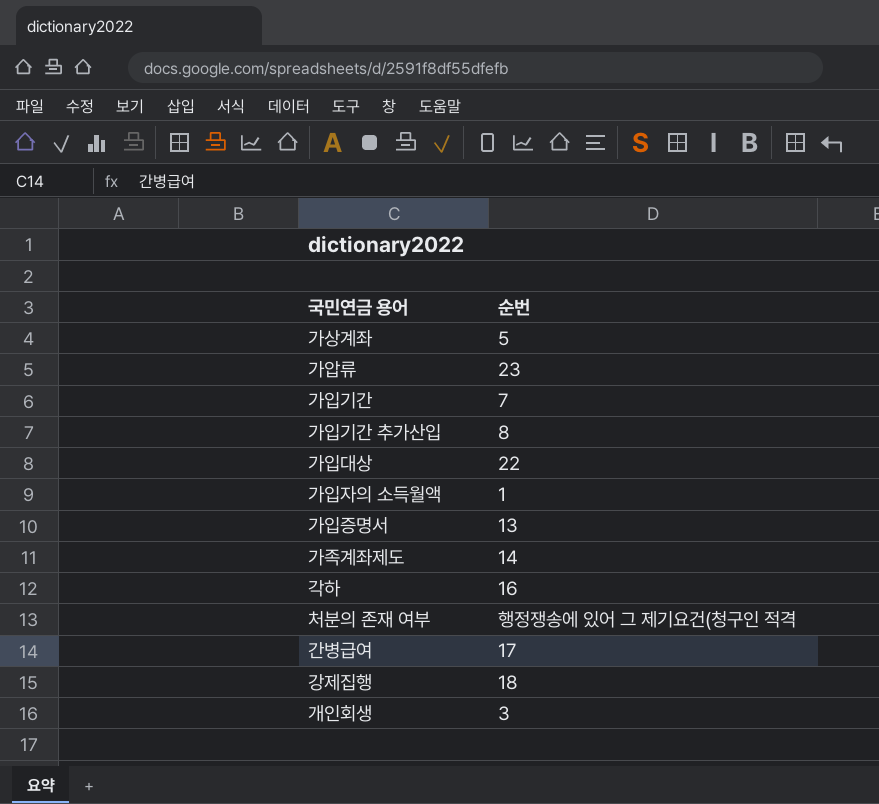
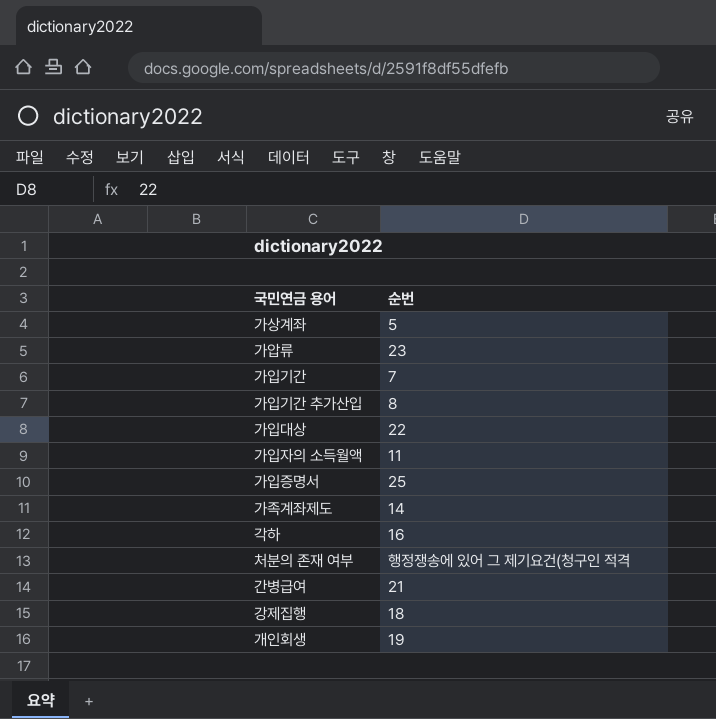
가입자의 소득월액 | 순번: 1 -> 11
가입증명서 | 순번: 13 -> 25
간병급여 | 순번: 17 -> 21
개인회생 | 순번: 3 -> 19

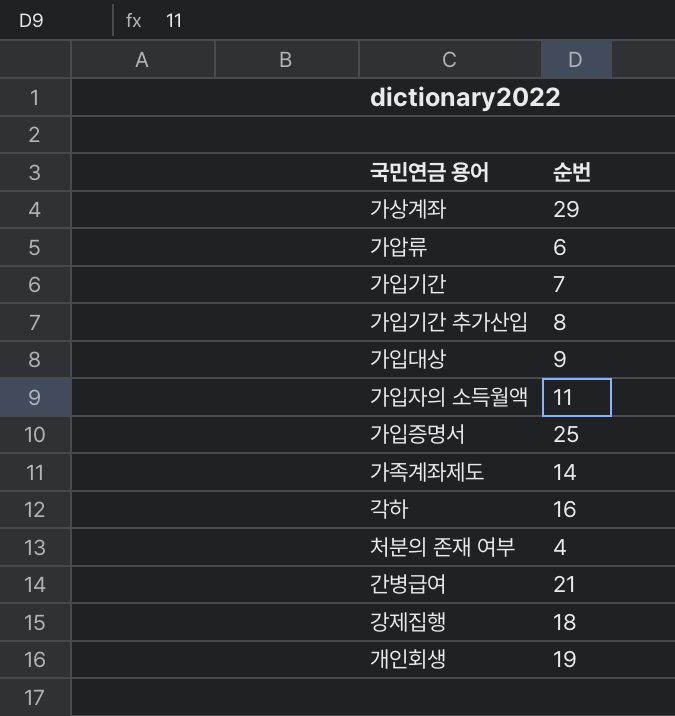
가상계좌 | 순번: 5 -> 29
가압류 | 순번: 23 -> 6
가입대상 | 순번: 22 -> 9
처분의 존재 여부 | 순번: 행정쟁송에 있어 그 제기요건(청구인 적격 -> 4

